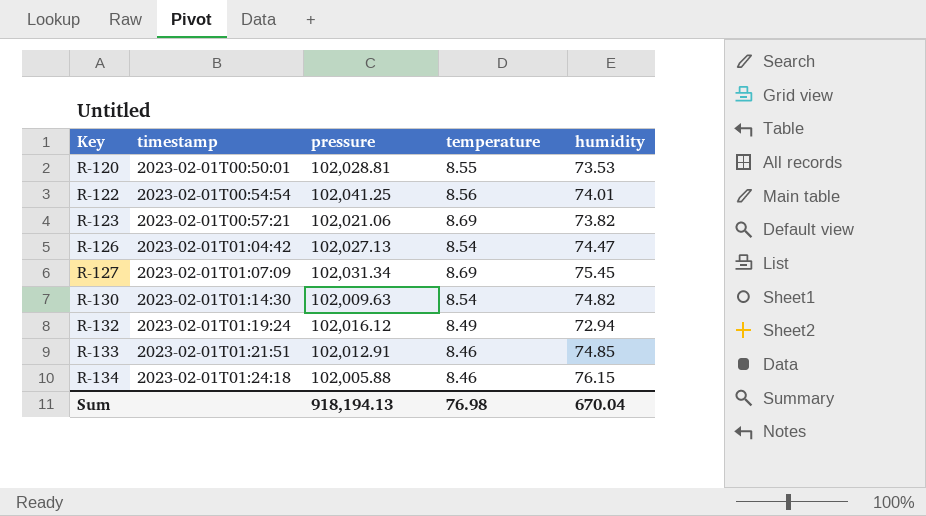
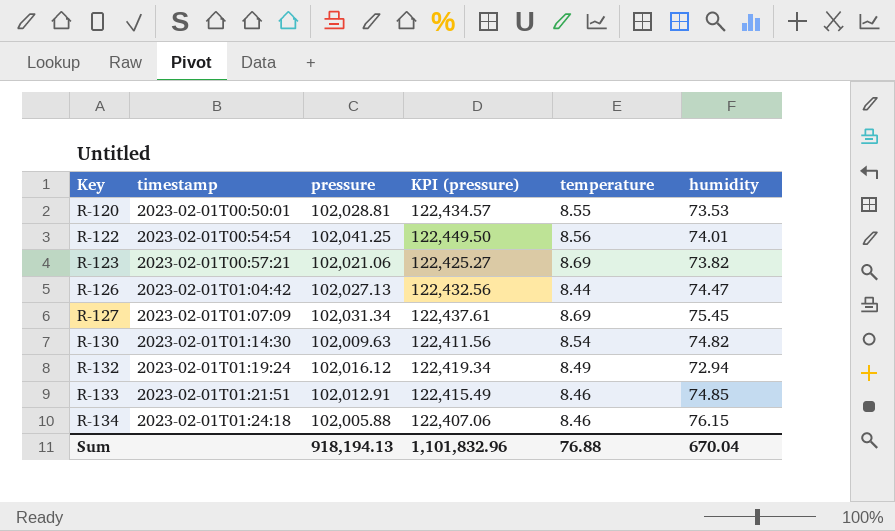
column KPI (pressure) | formula: none -> [pressure] * 1.2
R-126 | temperature: 8.54 -> 8.44
Sum | temperature: 76.98 -> 76.88

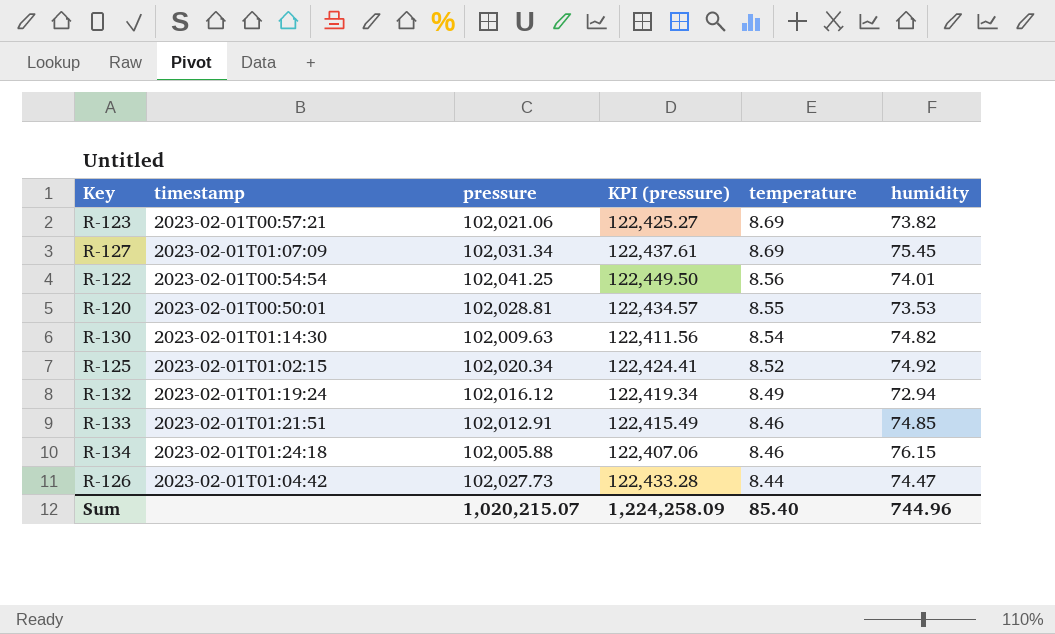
row order: Key ascending -> temperature descending
row R-125: none -> 2023-02-01T01:02:15 | 102,020.34 | 122,424.41 | 8.52 | 74.92
R-126 | pressure: 102,027.13 -> 102,027.73
R-126 | KPI (pressure): 122,432.56 -> 122,433.28
Sum | pressure: 918,194.13 -> 1,020,215.07
Sum | KPI (pressure): 1,101,832.96 -> 1,224,258.09
Sum | temperature: 76.88 -> 85.40
Sum | humidity: 670.04 -> 744.96

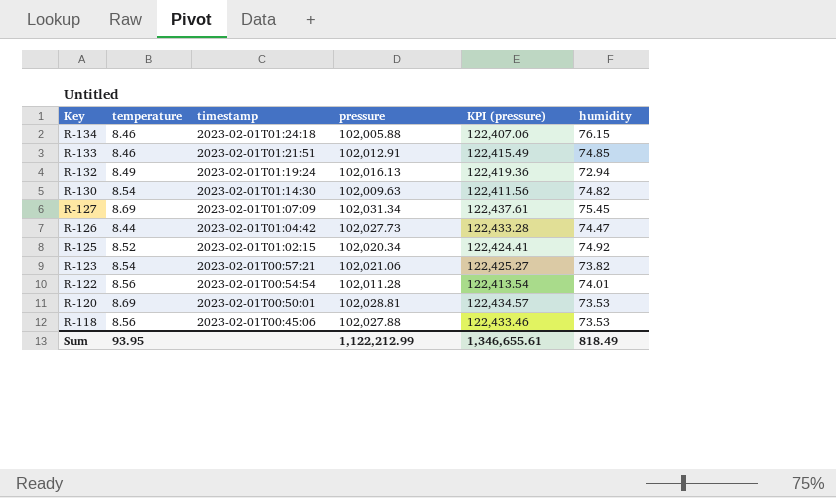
row order: temperature descending -> Key descending
column temperature | position: 5 -> 2
R-132 | pressure: 102,016.12 -> 102,016.13
R-132 | KPI (pressure): 122,419.34 -> 122,419.36
R-123 | temperature: 8.69 -> 8.54
R-122 | pressure: 102,041.25 -> 102,011.28
R-122 | KPI (pressure): 122,449.50 -> 122,413.54
R-120 | temperature: 8.55 -> 8.69
row R-118: none -> 8.56 | 2023-02-01T00:45:06 | 102,027.88 | 122,433.46 | 73.53
Sum | temperature: 85.40 -> 93.95
Sum | pressure: 1,020,215.07 -> 1,122,212.99
Sum | KPI (pressure): 1,224,258.09 -> 1,346,655.61
Sum | humidity: 744.96 -> 818.49

